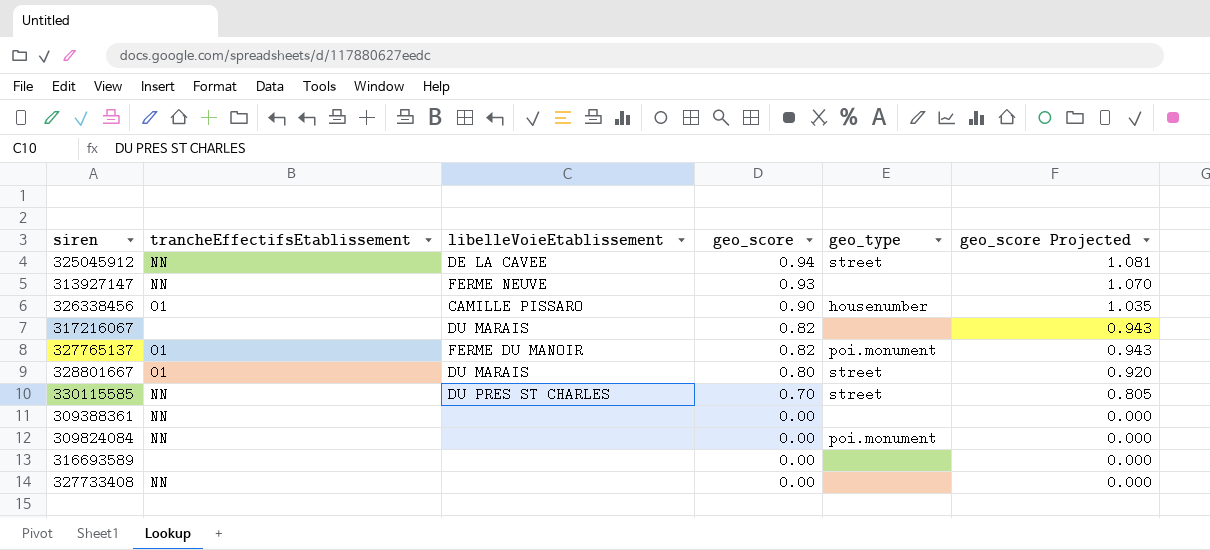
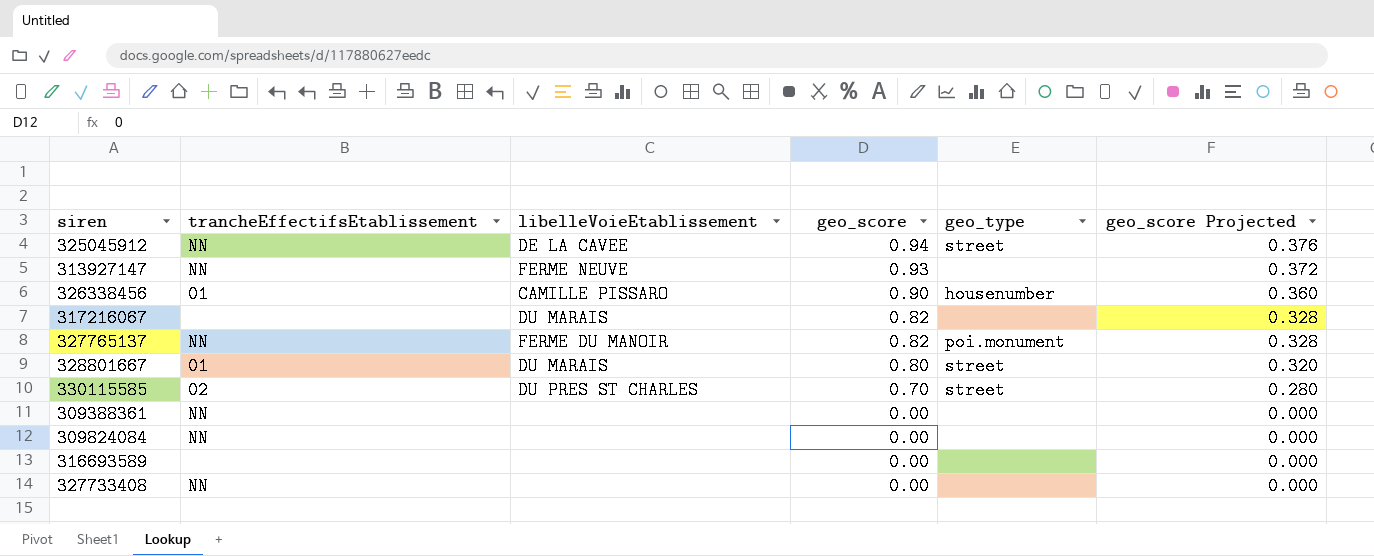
column geo_score Projected | formula: [geo_score] * 1.15 -> [geo_score] * 0.4
327765137 | trancheEffectifsEtablissement: 01 -> NN
330115585 | trancheEffectifsEtablissement: NN -> 02
309824084 | geo_type: poi.monument -> none

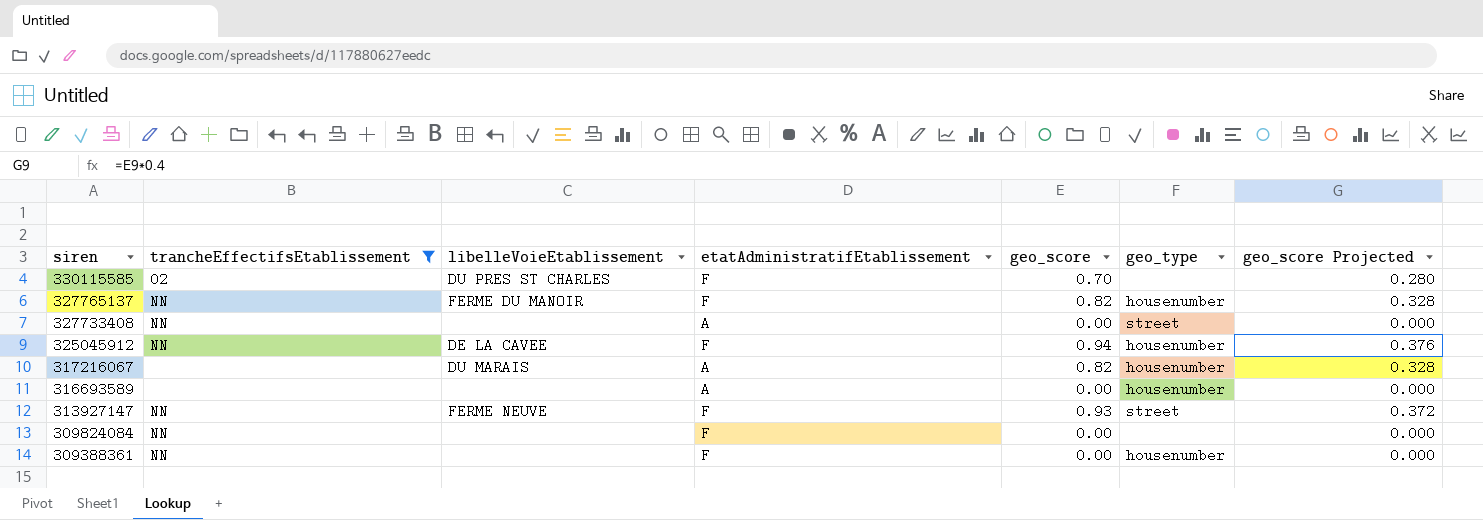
filter: none -> trancheEffectifsEtablissement != 01
row order: geo_score descending -> siren descending
column etatAdministratifEtablissement | position: none -> 4
330115585 | geo_type: street -> none
327765137 | geo_type: poi.monument -> housenumber
327733408 | geo_type: none -> street
325045912 | geo_type: street -> housenumber
317216067 | geo_type: none -> housenumber
316693589 | geo_type: none -> housenumber
313927147 | geo_type: none -> street
309388361 | geo_type: none -> housenumber

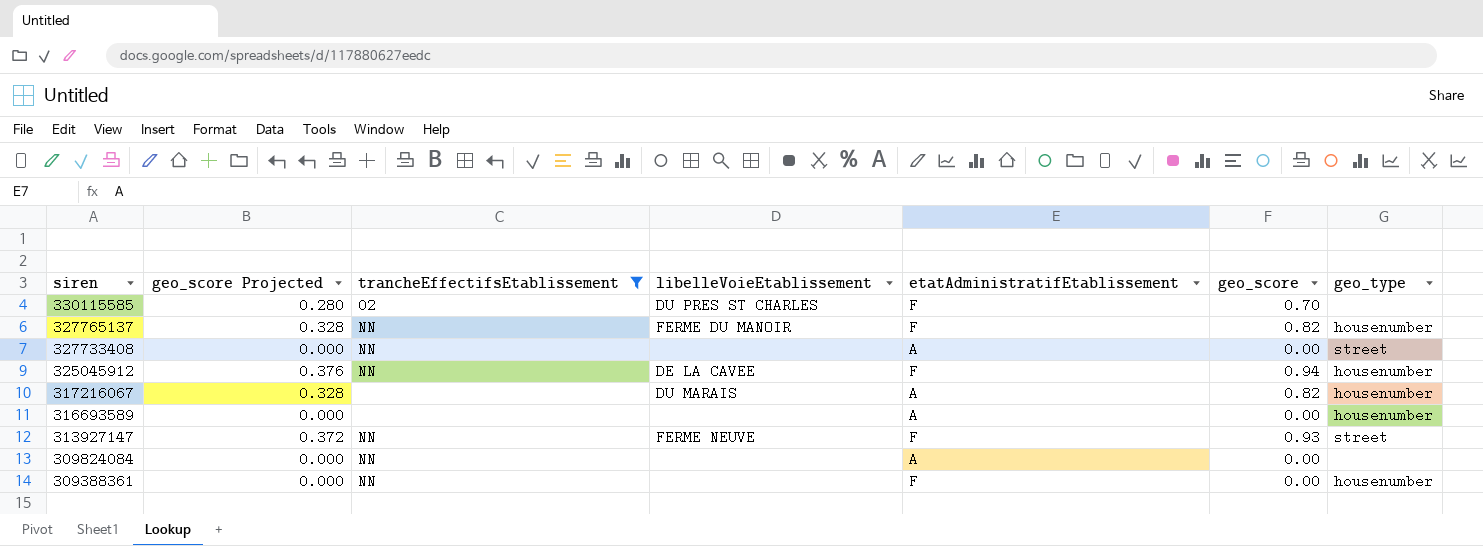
column geo_score Projected | position: 7 -> 2
309824084 | etatAdministratifEtablissement: F -> A

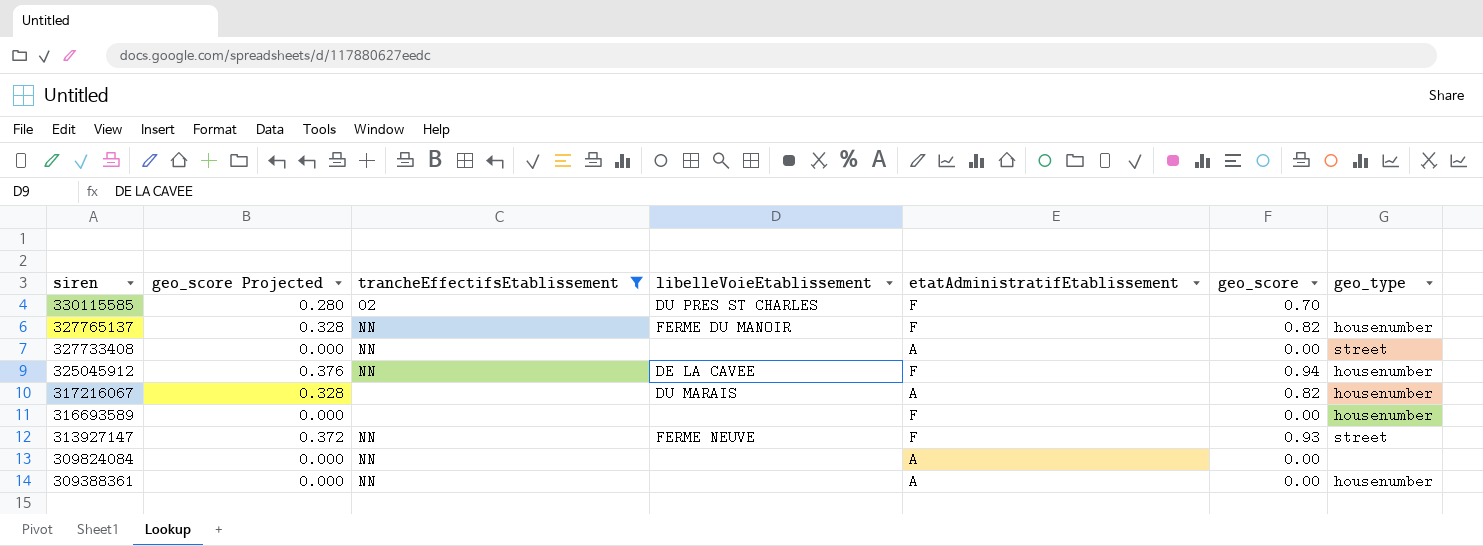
316693589 | etatAdministratifEtablissement: A -> F
309388361 | etatAdministratifEtablissement: F -> A

